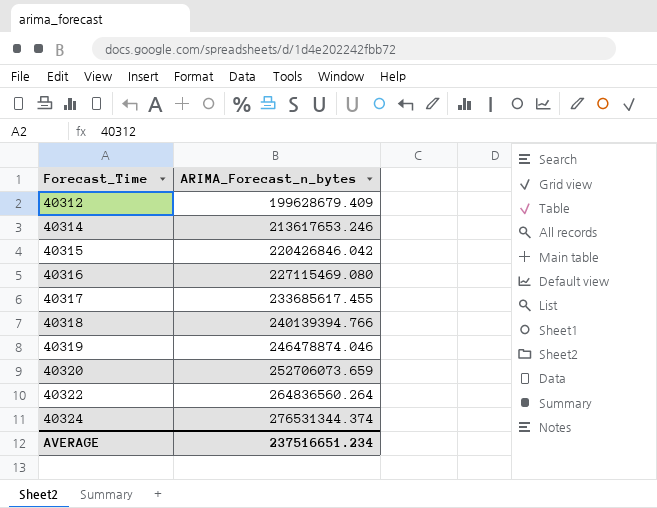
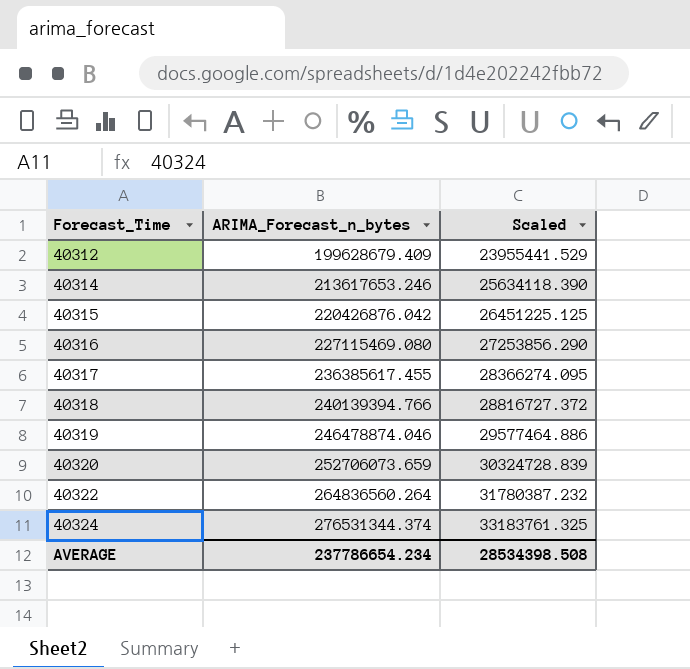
column Scaled | formula: none -> [ARIMA_Forecast_n_bytes] * 0.12
40315 | ARIMA_Forecast_n_bytes: 220426846.042 -> 220426876.042
40317 | ARIMA_Forecast_n_bytes: 233685617.455 -> 236385617.455
AVERAGE | ARIMA_Forecast_n_bytes: 237516651.234 -> 237786654.234

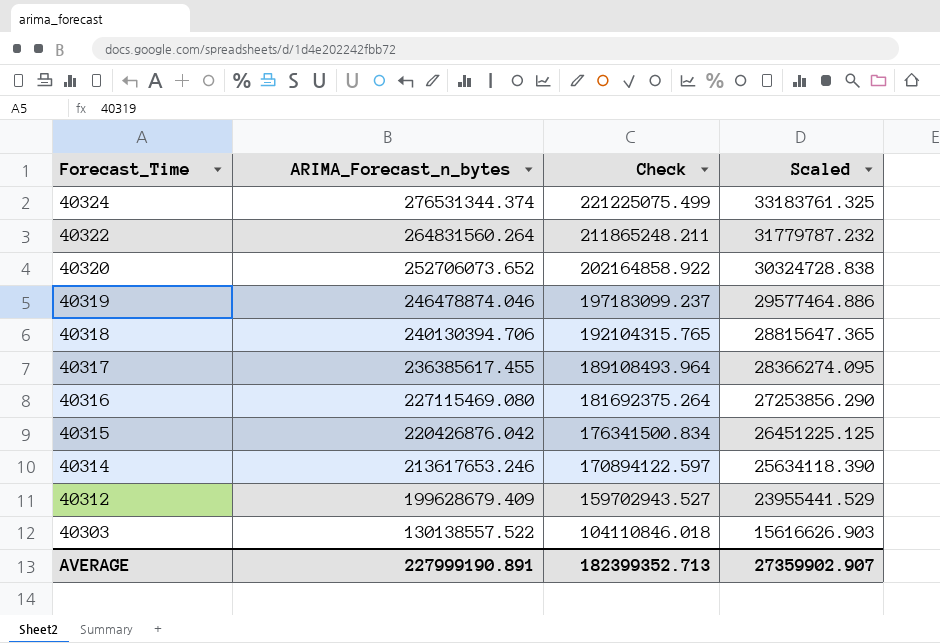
row order: Forecast_Time ascending -> Forecast_Time descending
column Check | formula: none -> [ARIMA_Forecast_n_bytes] * 0.8
40322 | ARIMA_Forecast_n_bytes: 264836560.264 -> 264831560.264
40322 | Scaled: 31780387.232 -> 31779787.232
40320 | ARIMA_Forecast_n_bytes: 252706073.659 -> 252706073.652
40320 | Scaled: 30324728.839 -> 30324728.838
40318 | ARIMA_Forecast_n_bytes: 240139394.766 -> 240130394.706
40318 | Scaled: 28816727.372 -> 28815647.365
row 40303: none -> 130138557.522 | 104110846.018 | 15616626.903
AVERAGE | ARIMA_Forecast_n_bytes: 237786654.234 -> 227999190.891
AVERAGE | Scaled: 28534398.508 -> 27359902.907

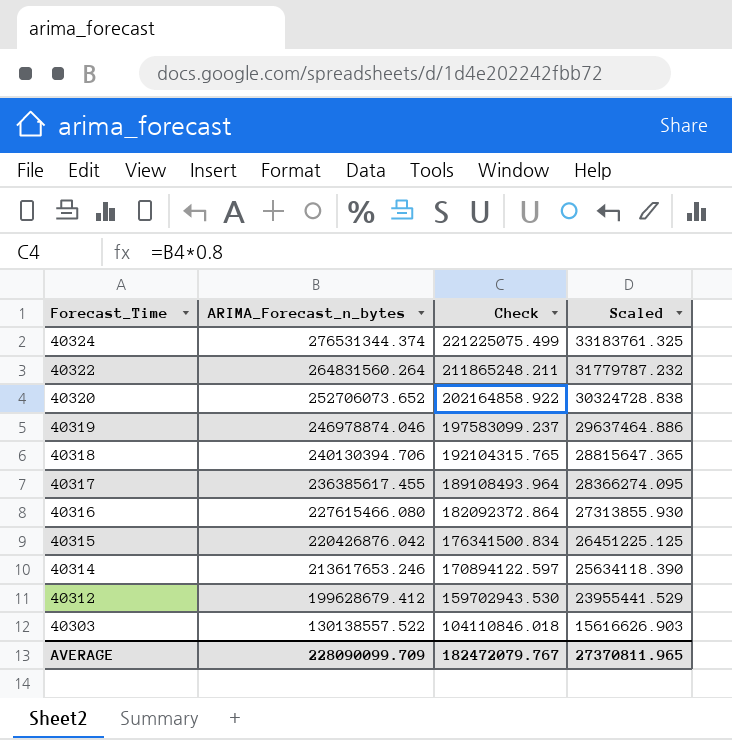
40319 | ARIMA_Forecast_n_bytes: 246478874.046 -> 246978874.046
40319 | Check: 197183099.237 -> 197583099.237
40319 | Scaled: 29577464.886 -> 29637464.886
40316 | ARIMA_Forecast_n_bytes: 227115469.080 -> 227615466.080
40316 | Check: 181692375.264 -> 182092372.864
40316 | Scaled: 27253856.290 -> 27313855.930
40312 | ARIMA_Forecast_n_bytes: 199628679.409 -> 199628679.412
40312 | Check: 159702943.527 -> 159702943.530
AVERAGE | ARIMA_Forecast_n_bytes: 227999190.891 -> 228090099.709
AVERAGE | Check: 182399352.713 -> 182472079.767
AVERAGE | Scaled: 27359902.907 -> 27370811.965

